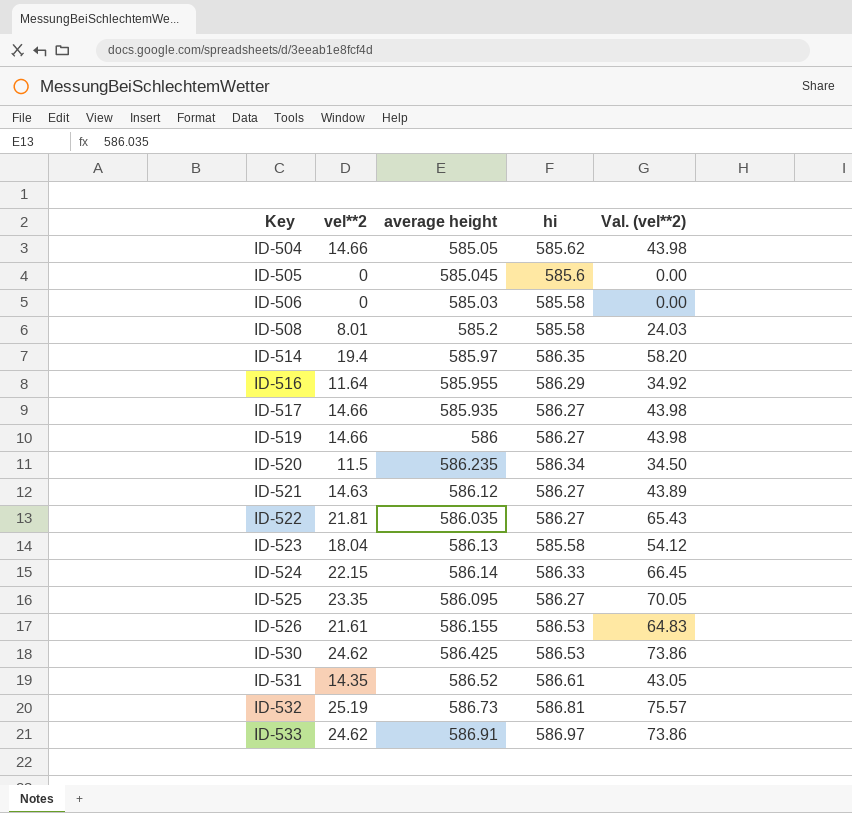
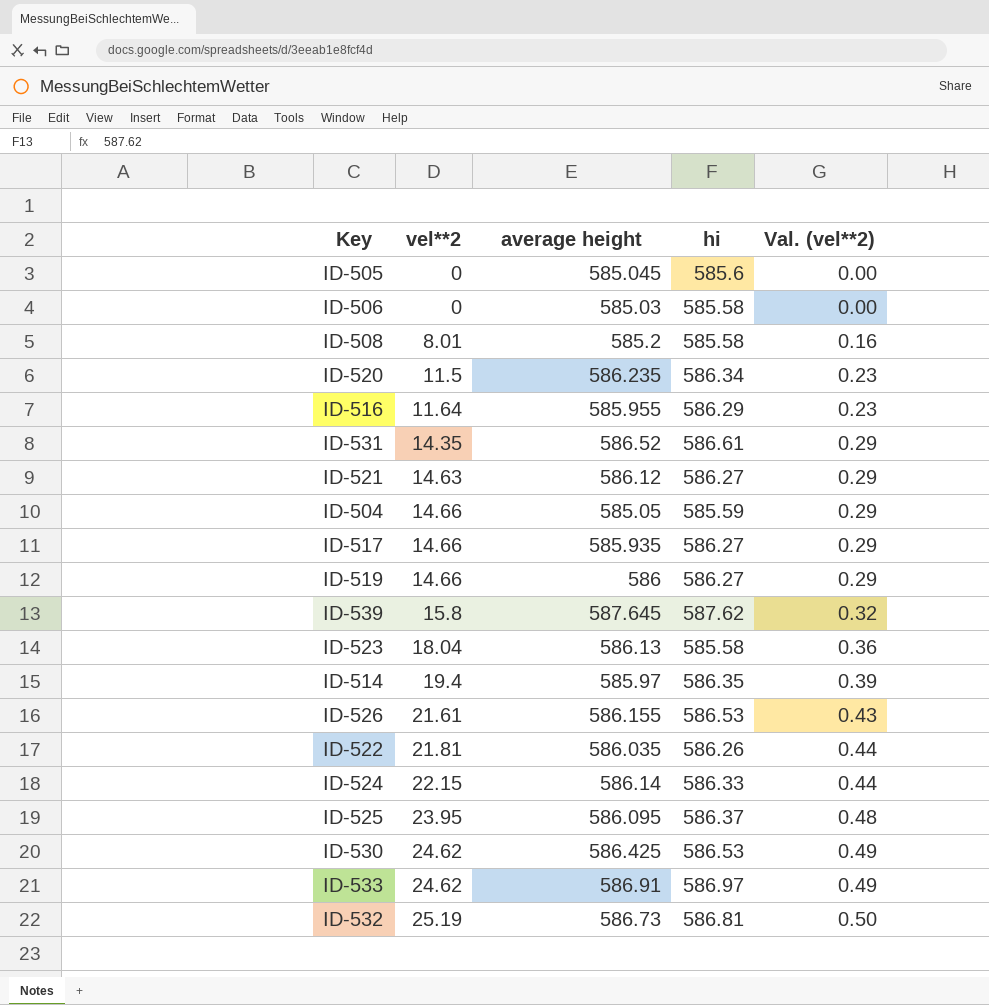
row order: Key ascending -> vel**2 ascending
column Val. (vel**2) | formula: [vel**2] * 3 -> [vel**2] * 0.02
ID-504 | hi: 585.62 -> 585.59
row ID-539: none -> 15.8 | 587.645 | 587.62 | 0.32
ID-522 | hi: 586.27 -> 586.26
ID-525 | vel**2: 23.35 -> 23.95
ID-525 | hi: 586.27 -> 586.37

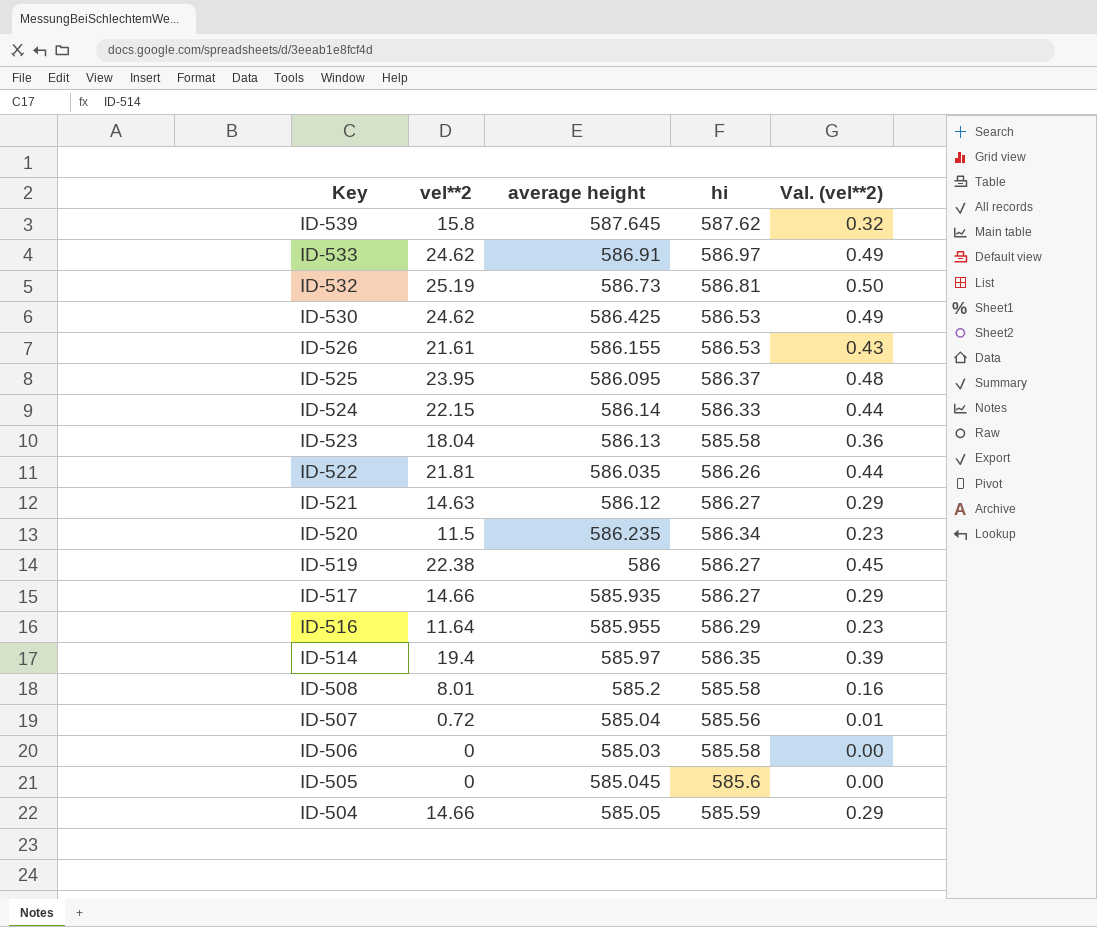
row order: vel**2 ascending -> Key descending
row ID-531: 14.35 | 586.52 | 586.61 | 0.29 -> none
ID-519 | vel**2: 14.66 -> 22.38
ID-519 | Val. (vel**2): 0.29 -> 0.45
row ID-507: none -> 0.72 | 585.04 | 585.56 | 0.01

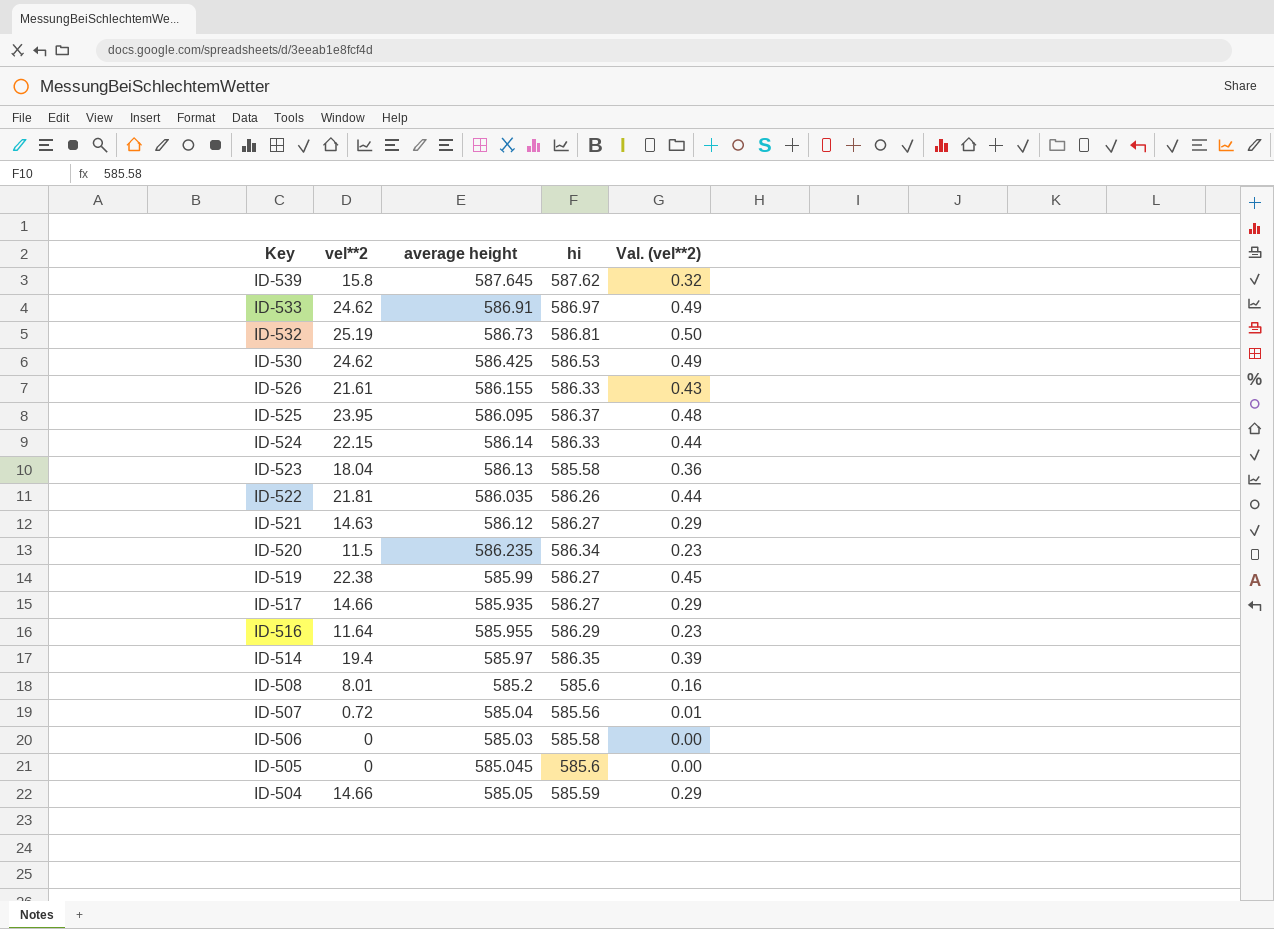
ID-526 | hi: 586.53 -> 586.33
ID-519 | average height: 586 -> 585.99
ID-508 | hi: 585.58 -> 585.6

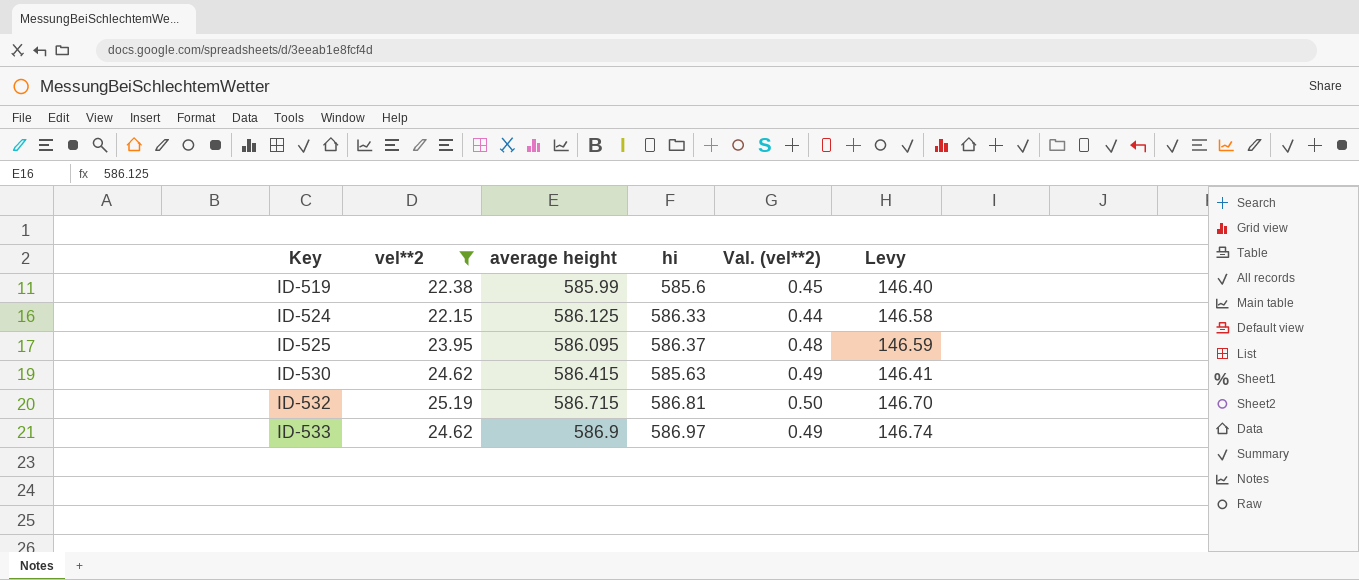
filter: none -> vel**2 >= 22.15
row order: Key descending -> Key ascending
column Levy | formula: none -> [hi] * 0.25
ID-519 | hi: 586.27 -> 585.6
ID-524 | average height: 586.14 -> 586.125
ID-530 | average height: 586.425 -> 586.415
ID-530 | hi: 586.53 -> 585.63
ID-532 | average height: 586.73 -> 586.715
ID-533 | average height: 586.91 -> 586.9

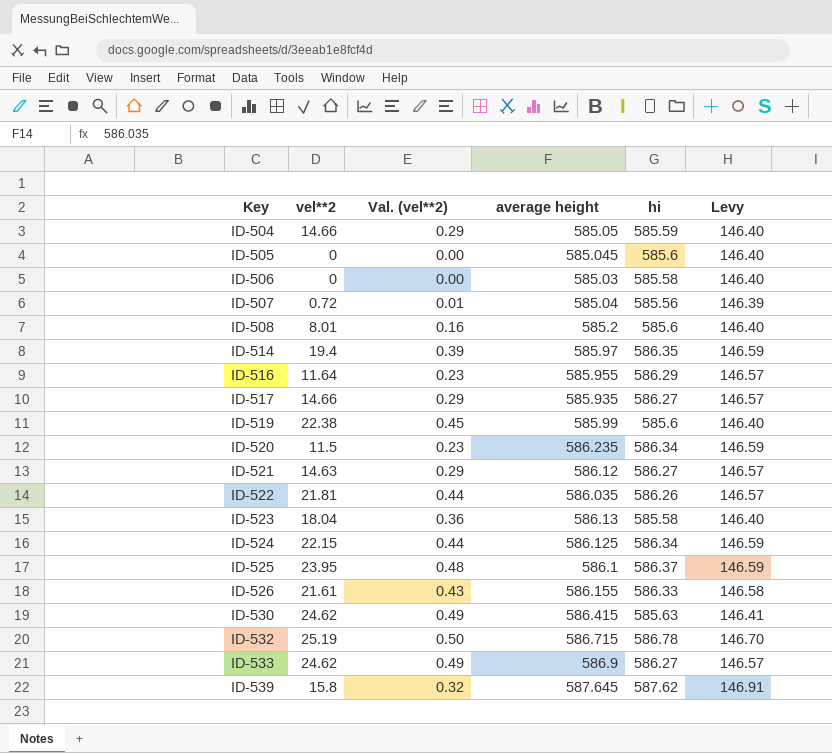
filter: vel**2 >= 22.15 -> none
column Val. (vel**2) | position: 5 -> 3
ID-524 | hi: 586.33 -> 586.34
ID-524 | Levy: 146.58 -> 146.59
ID-525 | average height: 586.095 -> 586.1
ID-532 | hi: 586.81 -> 586.78
ID-533 | hi: 586.97 -> 586.27
ID-533 | Levy: 146.74 -> 146.57

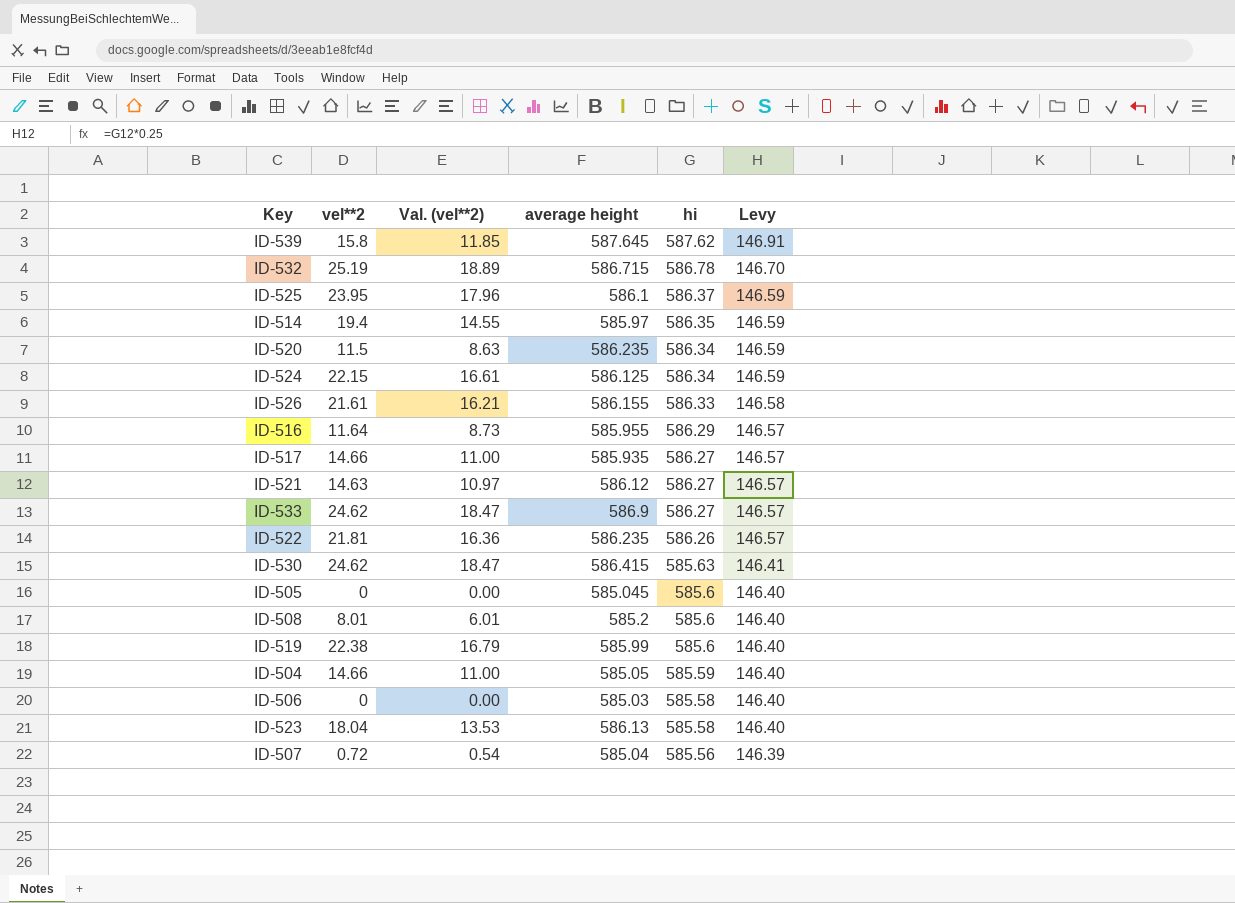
row order: Key ascending -> hi descending
column Val. (vel**2) | formula: [vel**2] * 0.02 -> [vel**2] * 0.75
ID-522 | average height: 586.035 -> 586.235

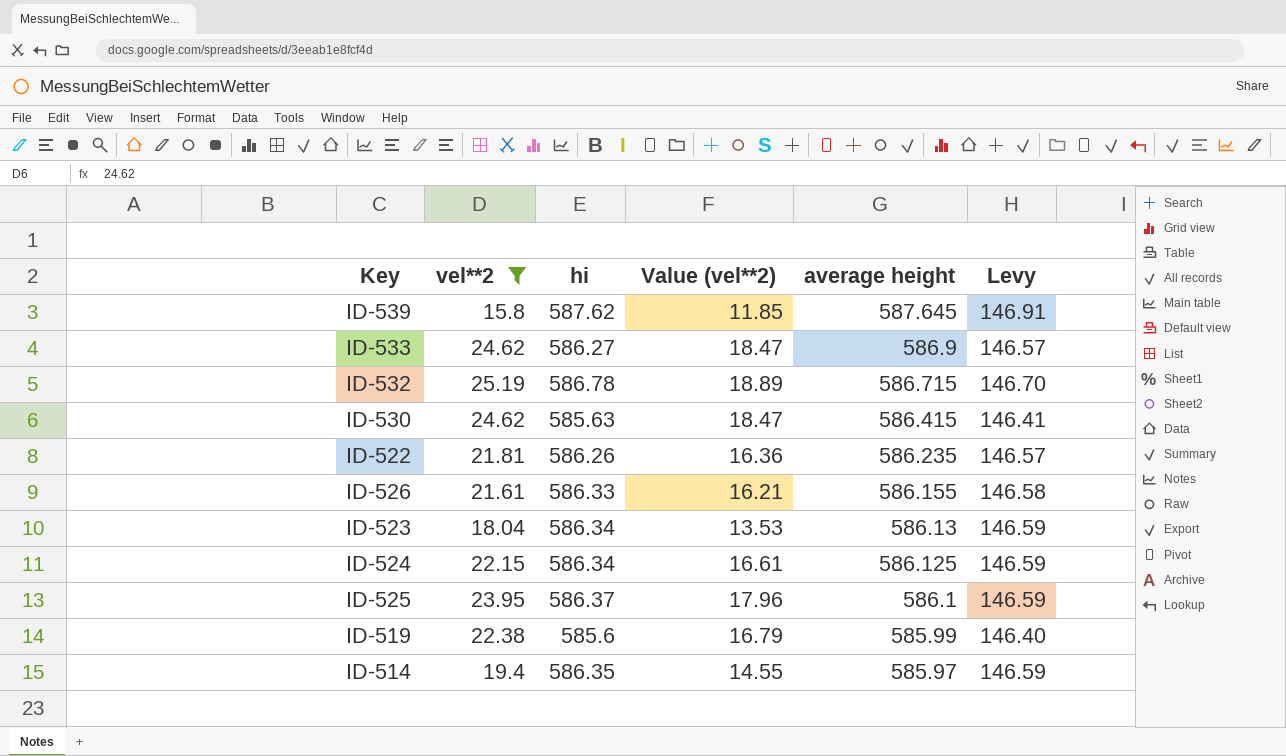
filter: none -> vel**2 >= 15.8
row order: hi descending -> average height descending
column hi | position: 5 -> 3
column name: Val. (vel**2) -> Value (vel**2)
ID-523 | hi: 585.58 -> 586.34
ID-523 | Levy: 146.40 -> 146.59

